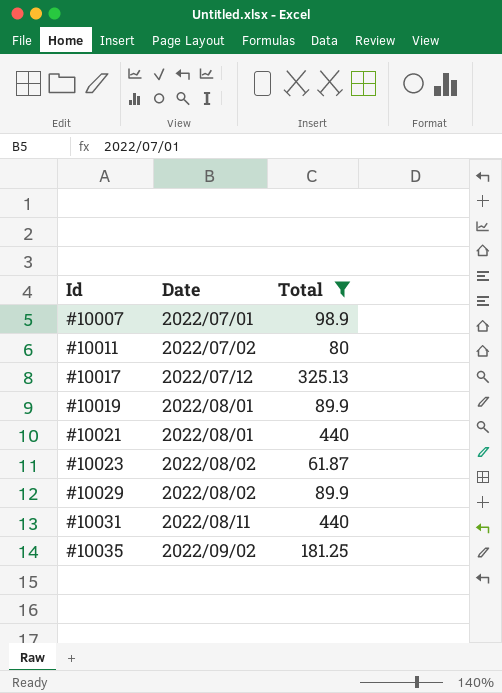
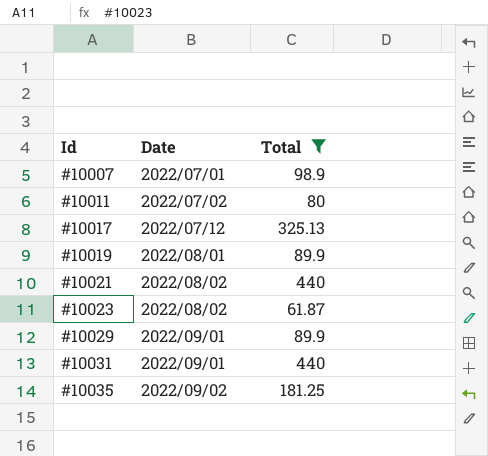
#10021 | Date: 2022/08/01 -> 2022/08/02
#10029 | Date: 2022/08/02 -> 2022/09/01
#10031 | Date: 2022/08/11 -> 2022/09/01

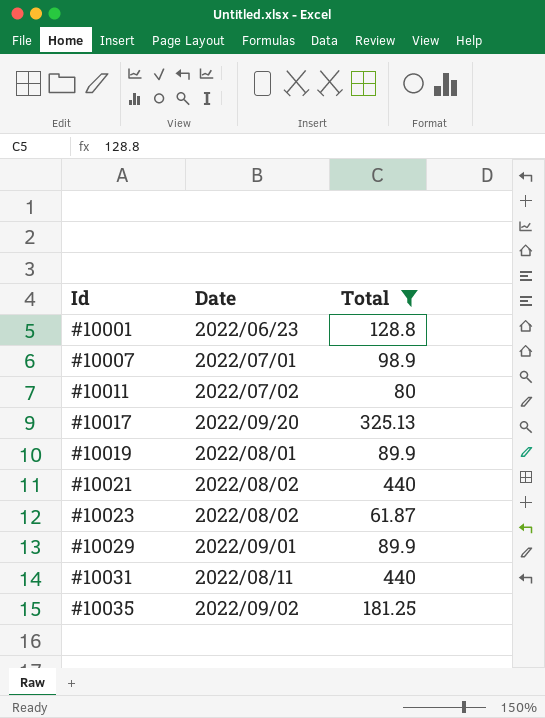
row #10001: none -> 2022/06/23 | 128.8
#10017 | Date: 2022/07/12 -> 2022/09/20
#10031 | Date: 2022/09/01 -> 2022/08/11

